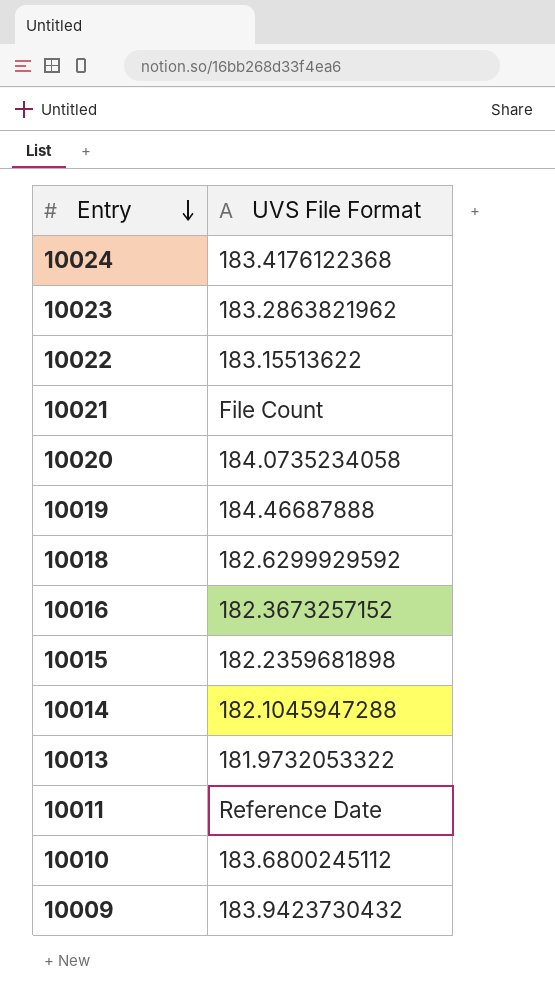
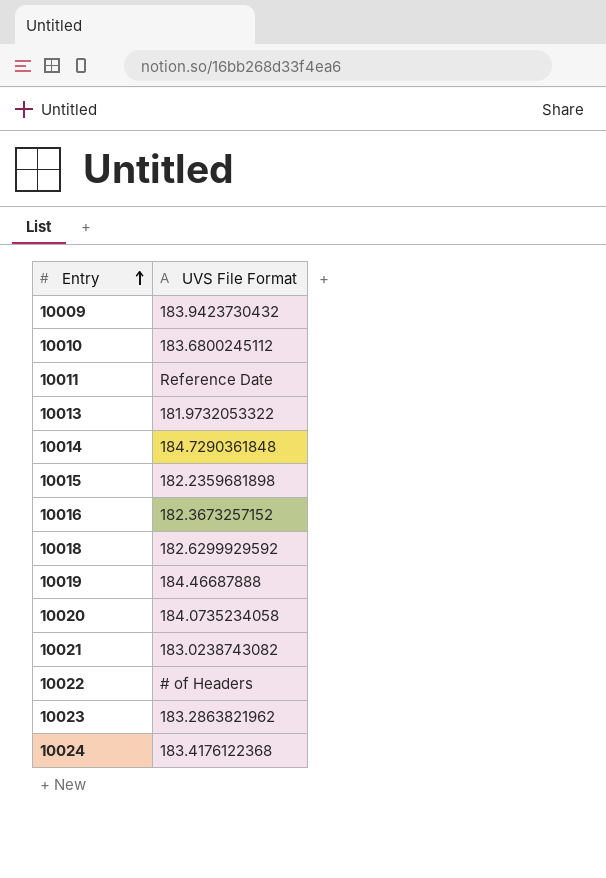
row order: Entry descending -> Entry ascending
10014 | UVS File Format: 182.1045947288 -> 184.7290361848
10021 | UVS File Format: File Count -> 183.0238743082
10022 | UVS File Format: 183.15513622 -> # of Headers

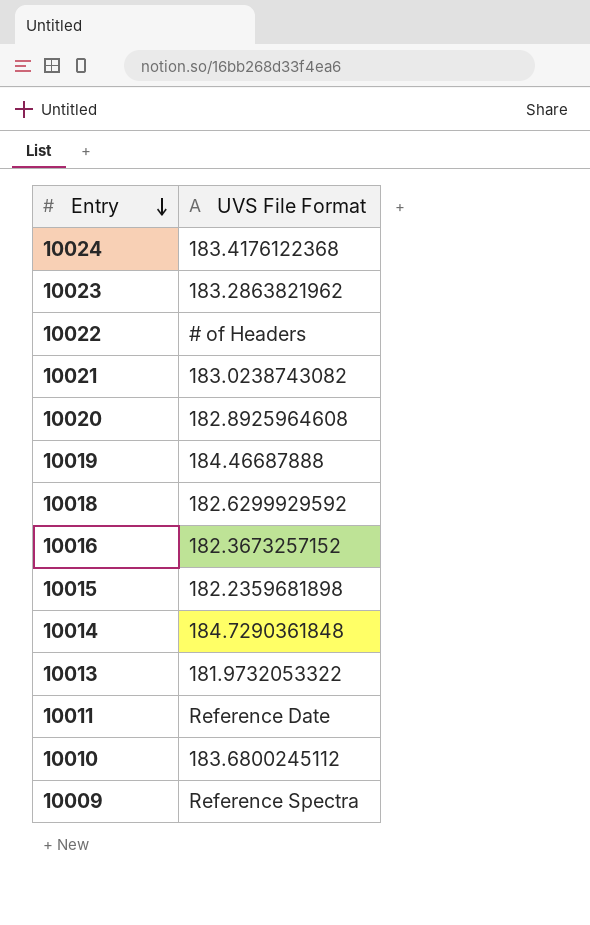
row order: Entry ascending -> Entry descending
10020 | UVS File Format: 184.0735234058 -> 182.8925964608
10009 | UVS File Format: 183.9423730432 -> Reference Spectra

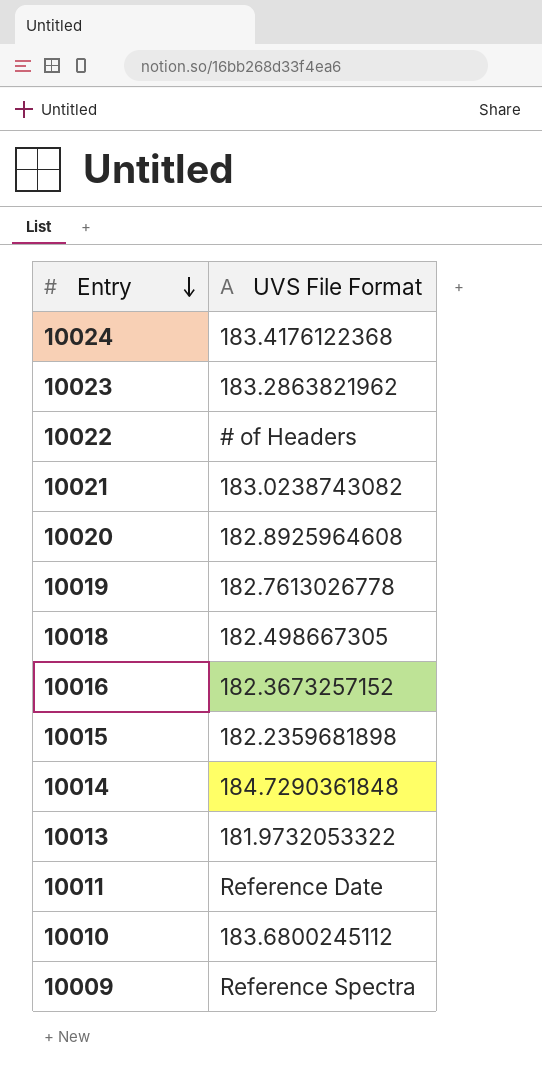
10019 | UVS File Format: 184.46687888 -> 182.7613026778
10018 | UVS File Format: 182.6299929592 -> 182.498667305

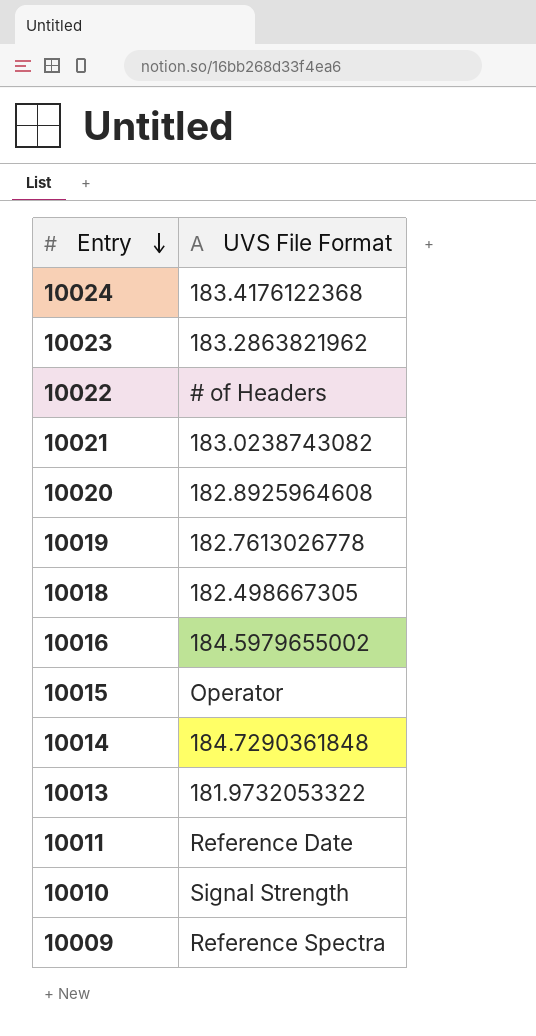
10016 | UVS File Format: 182.3673257152 -> 184.5979655002
10015 | UVS File Format: 182.2359681898 -> Operator
10010 | UVS File Format: 183.6800245112 -> Signal Strength

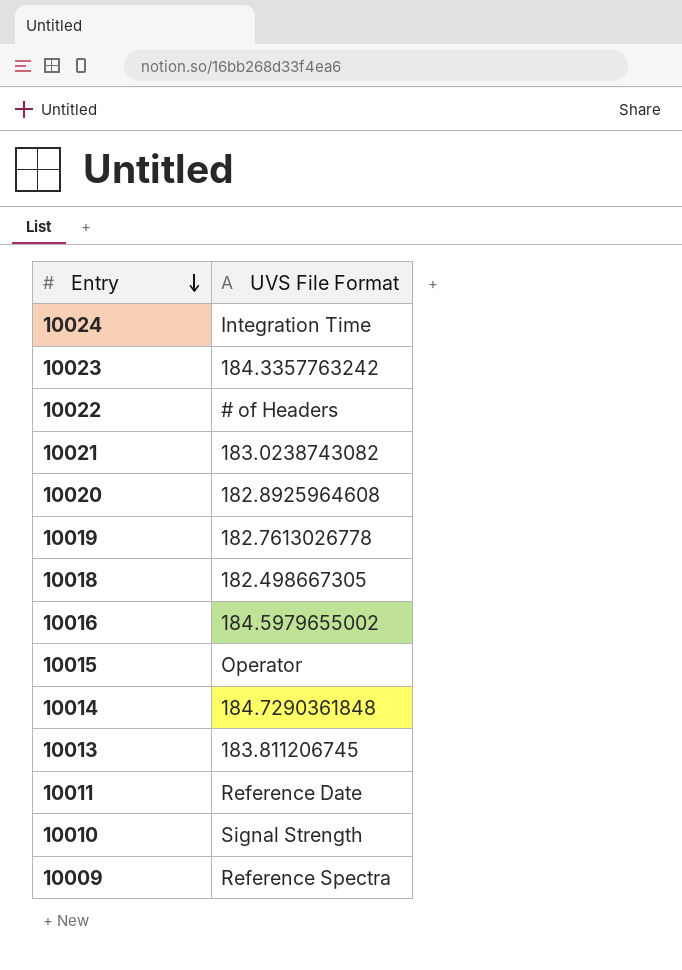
10024 | UVS File Format: 183.4176122368 -> Integration Time
10023 | UVS File Format: 183.2863821962 -> 184.3357763242
10013 | UVS File Format: 181.9732053322 -> 183.811206745

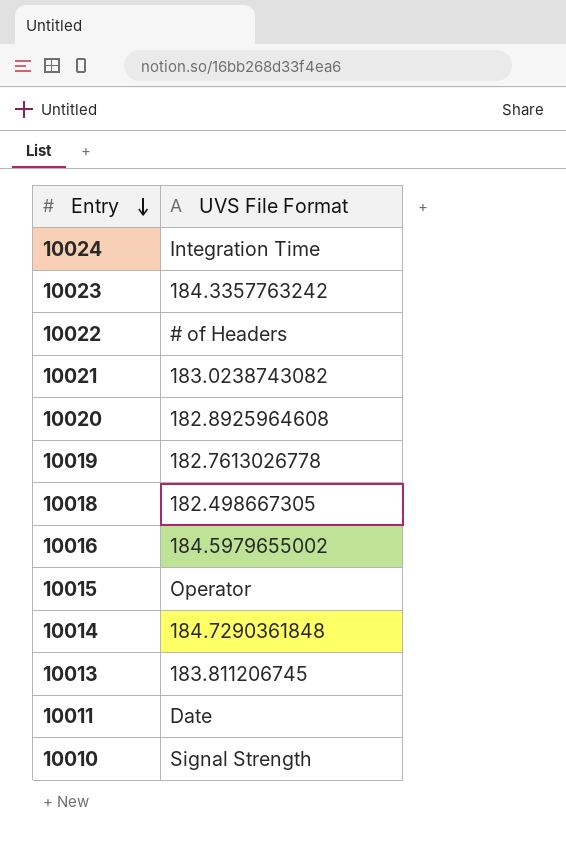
row 10009: Reference Spectra -> none
10011 | UVS File Format: Reference Date -> Date

